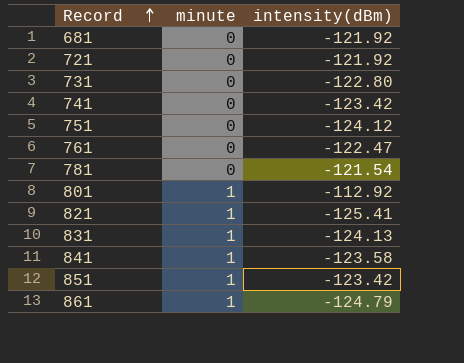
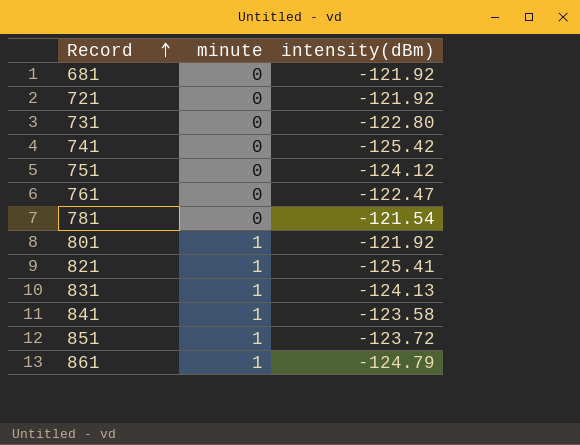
741 | intensity(dBm): -123.42 -> -125.42
801 | intensity(dBm): -112.92 -> -121.92
851 | intensity(dBm): -123.42 -> -123.72

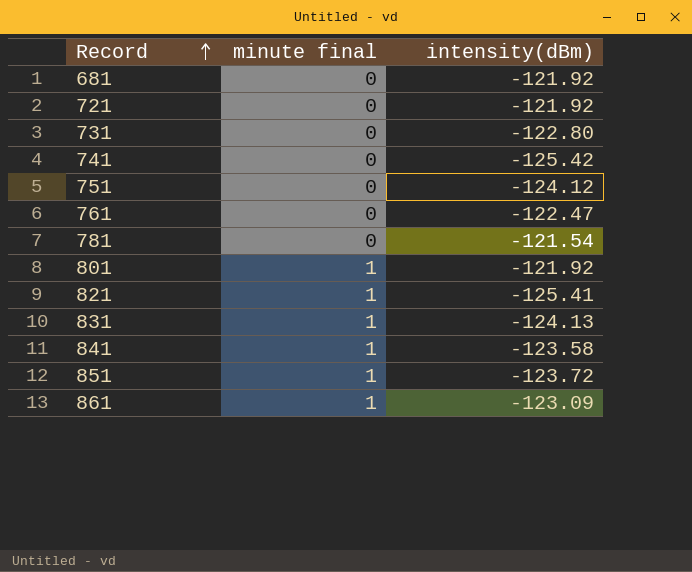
column name: minute -> minute final
861 | intensity(dBm): -124.79 -> -123.09

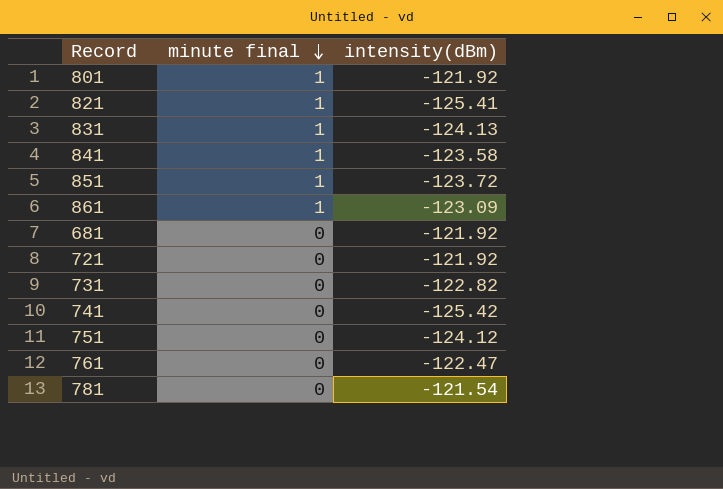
row order: Record ascending -> minute final descending
731 | intensity(dBm): -122.80 -> -122.82

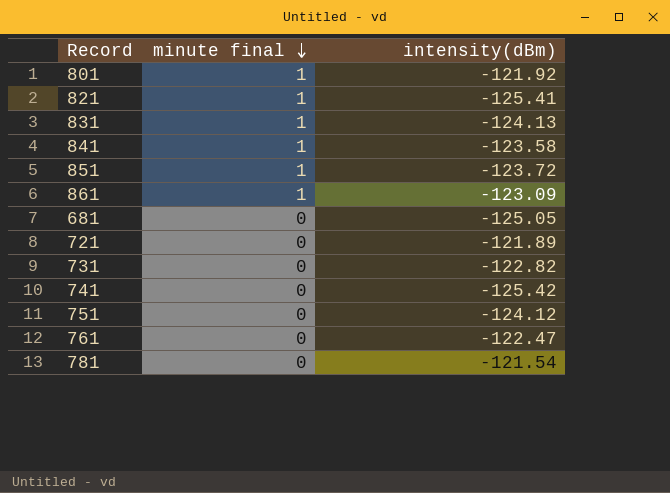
681 | intensity(dBm): -121.92 -> -125.05
721 | intensity(dBm): -121.92 -> -121.89

